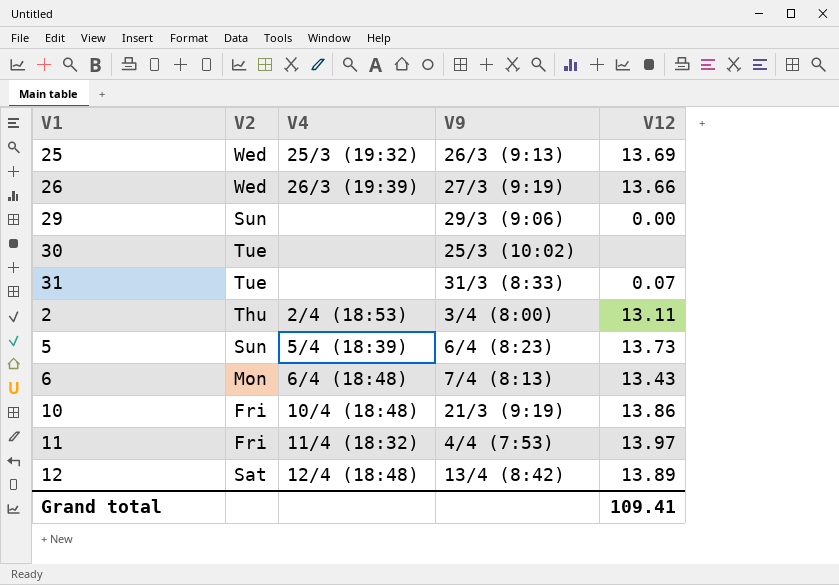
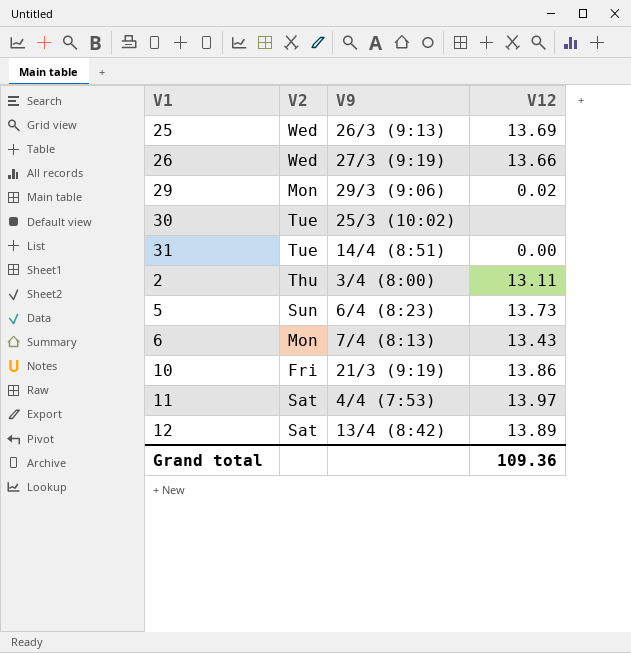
column V4 | position: 3 -> none
29 | V2: Sun -> Mon
29 | V12: 0.00 -> 0.02
31 | V9: 31/3 (8:33) -> 14/4 (8:51)
31 | V12: 0.07 -> 0.00
11 | V2: Fri -> Sat
Grand total | V12: 109.41 -> 109.36

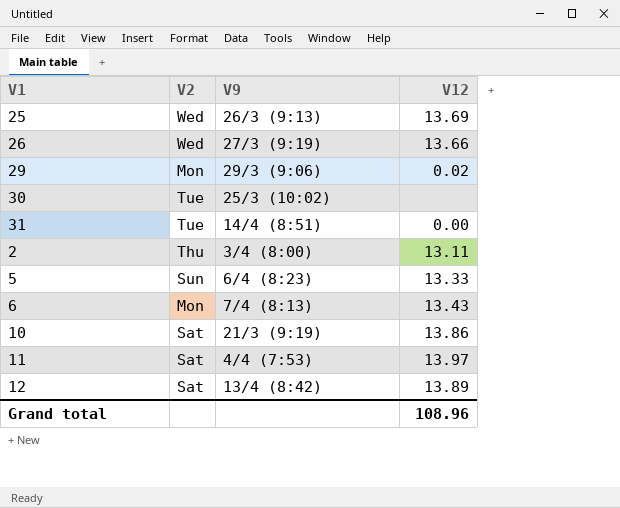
5 | V12: 13.73 -> 13.33
10 | V2: Fri -> Sat
Grand total | V12: 109.36 -> 108.96

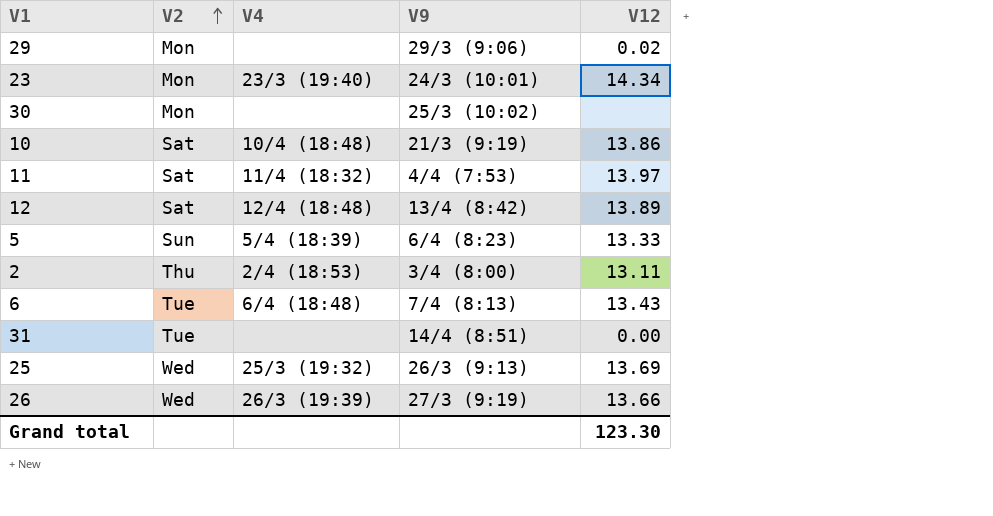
row order: none -> V2 ascending
column V4 | position: none -> 3
row 23: none -> Mon | 23/3 (19:40) | 24/3 (10:01) | 14.34
30 | V2: Tue -> Mon
6 | V2: Mon -> Tue
Grand total | V12: 108.96 -> 123.30

